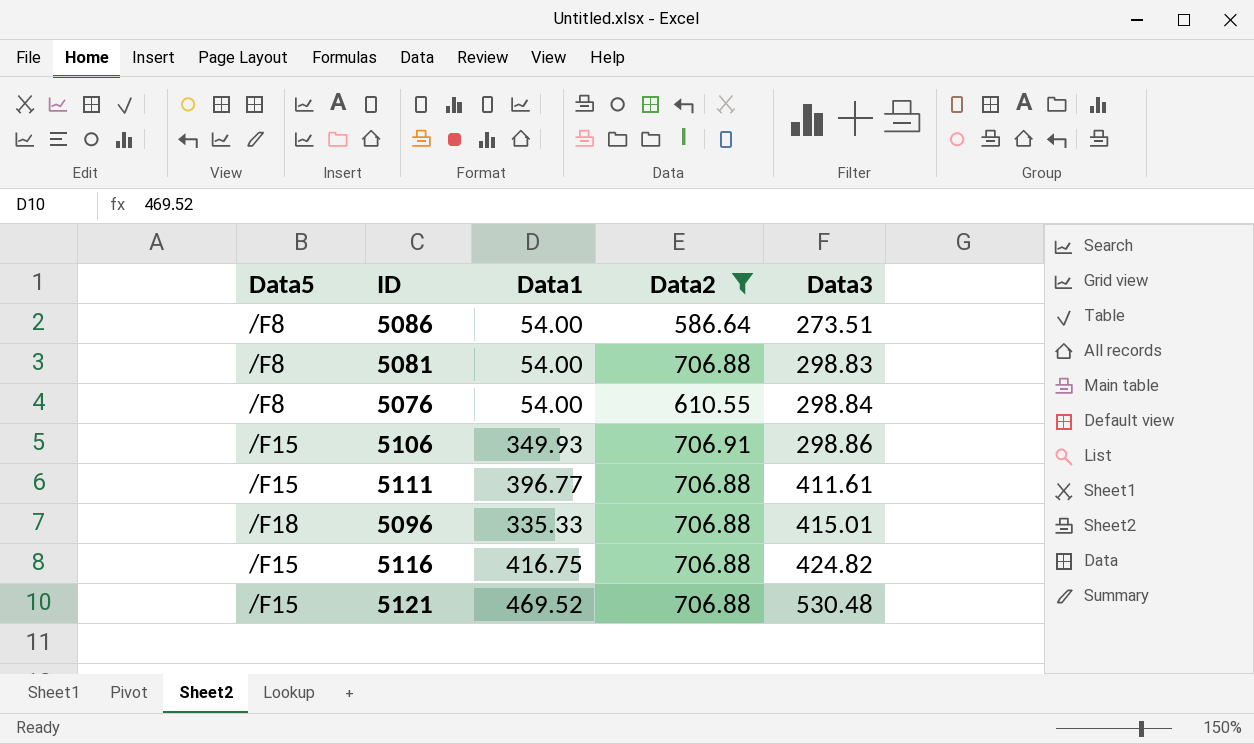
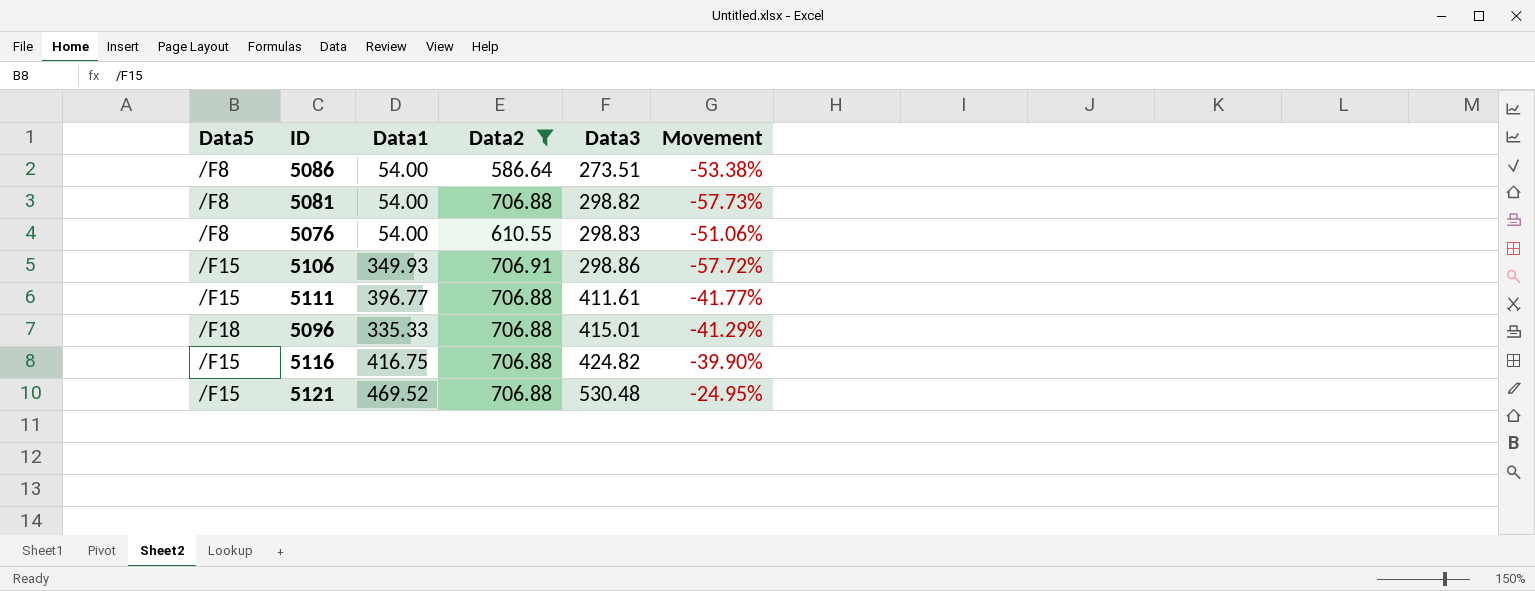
column Movement | formula: none -> ([Data3] - [Data2]) / [Data2]
5081 | Data3: 298.83 -> 298.82
5076 | Data3: 298.84 -> 298.83

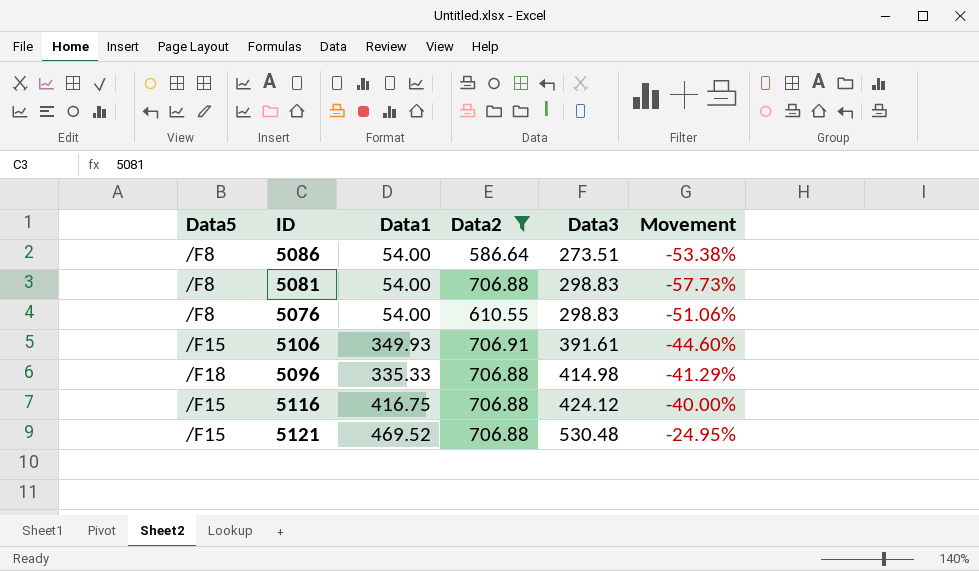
row 5111: /F15 | 396.77 | 706.88 | 411.61 | -41.77% -> none
5081 | Data3: 298.82 -> 298.83
5106 | Data3: 298.86 -> 391.61
5106 | Movement: -57.72% -> -44.60%
5096 | Data3: 415.01 -> 414.98
5116 | Data3: 424.82 -> 424.12
5116 | Movement: -39.90% -> -40.00%

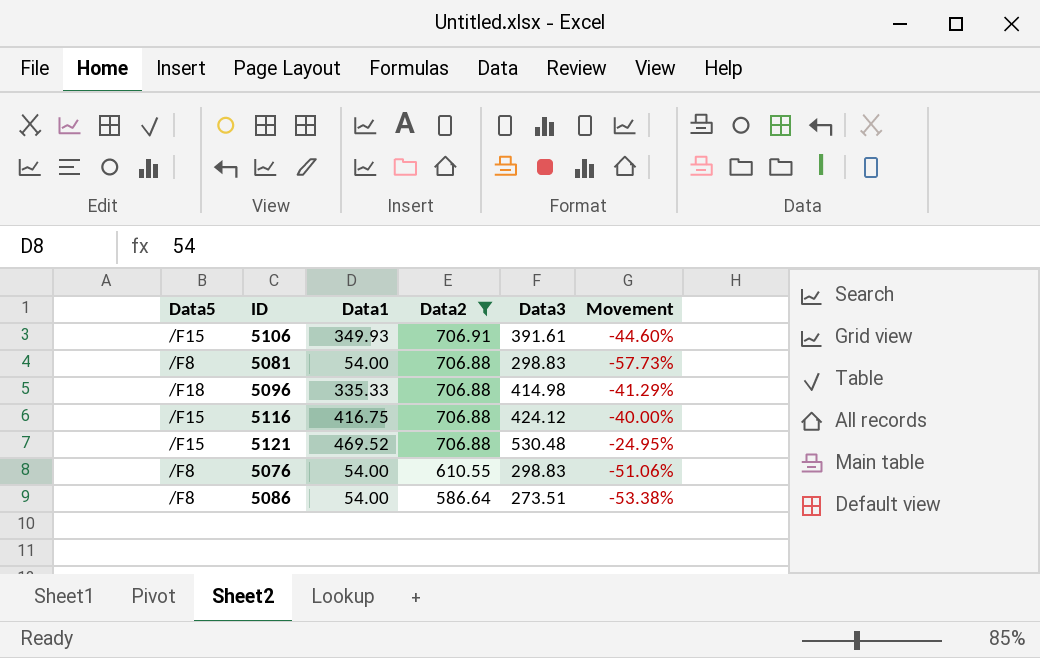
row order: Data3 ascending -> Data2 descending

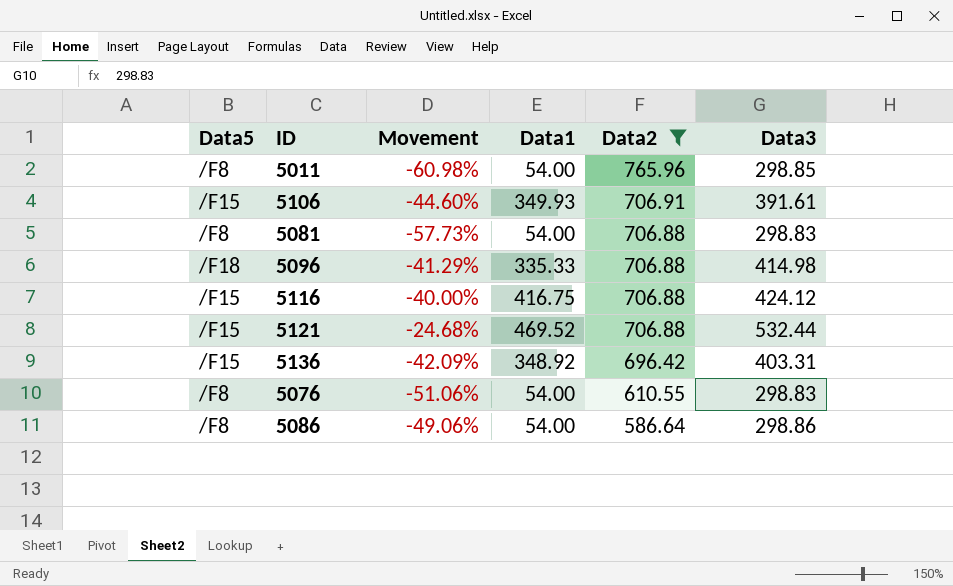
column Movement | position: 6 -> 3
row 5011: none -> /F8 | -60.98% | 54.00 | 765.96 | 298.85
5121 | Movement: -24.95% -> -24.68%
5121 | Data3: 530.48 -> 532.44
row 5136: none -> /F15 | -42.09% | 348.92 | 696.42 | 403.31
5086 | Movement: -53.38% -> -49.06%
5086 | Data3: 273.51 -> 298.86

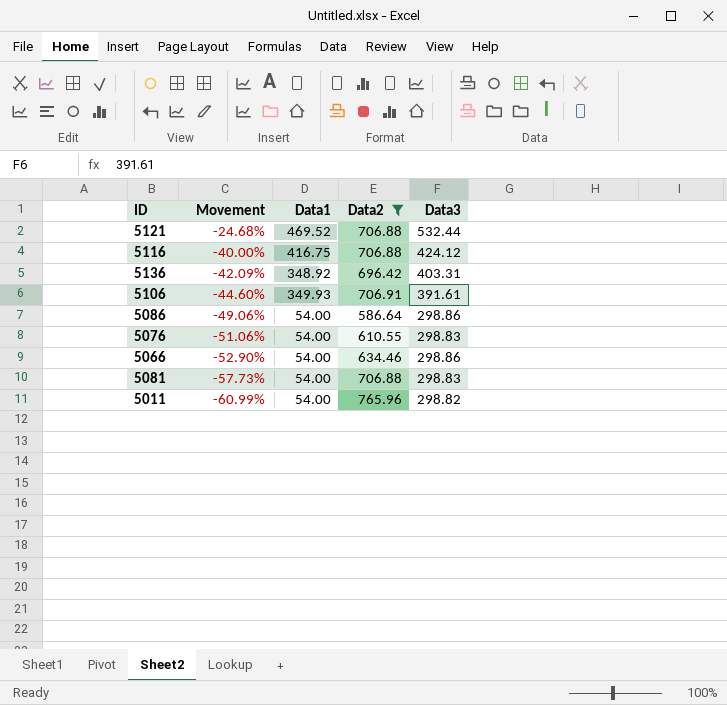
row order: Data2 descending -> Movement descending
column Data5 | position: 1 -> none
row 5096: /F18 | -41.29% | 335.33 | 706.88 | 414.98 -> none
row 5066: none -> -52.90% | 54.00 | 634.46 | 298.86
5011 | Movement: -60.98% -> -60.99%
5011 | Data3: 298.85 -> 298.82

